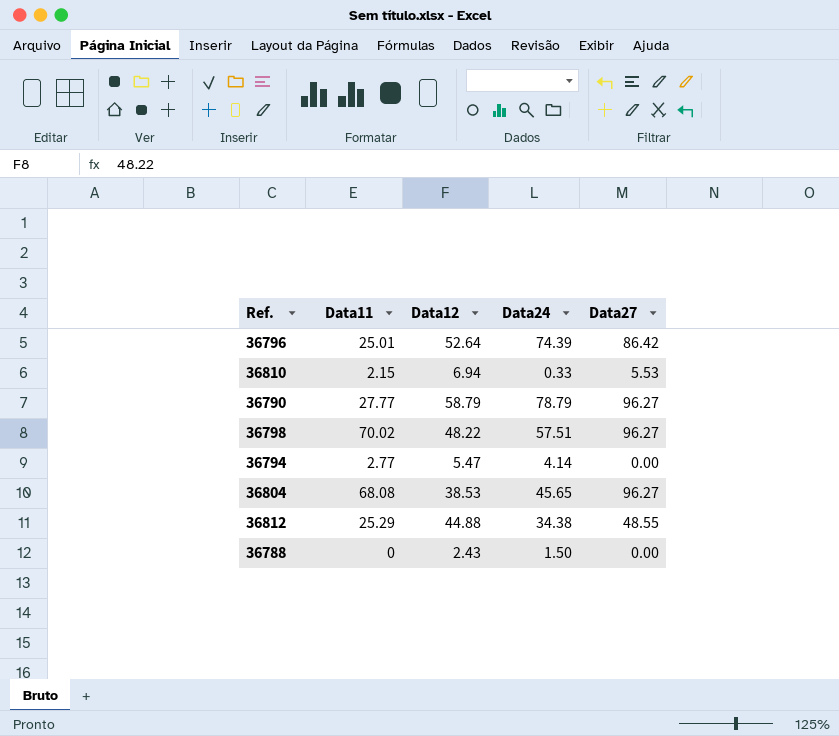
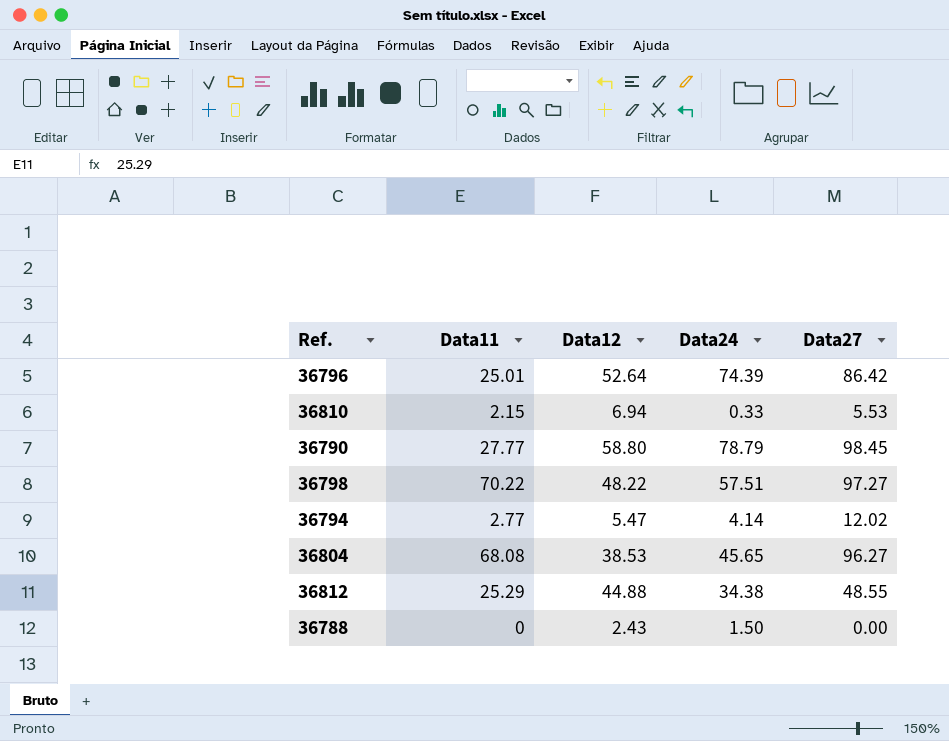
36790 | Data12: 58.79 -> 58.80
36790 | Data27: 96.27 -> 98.45
36798 | Data11: 70.02 -> 70.22
36798 | Data27: 96.27 -> 97.27
36794 | Data27: 0.00 -> 12.02

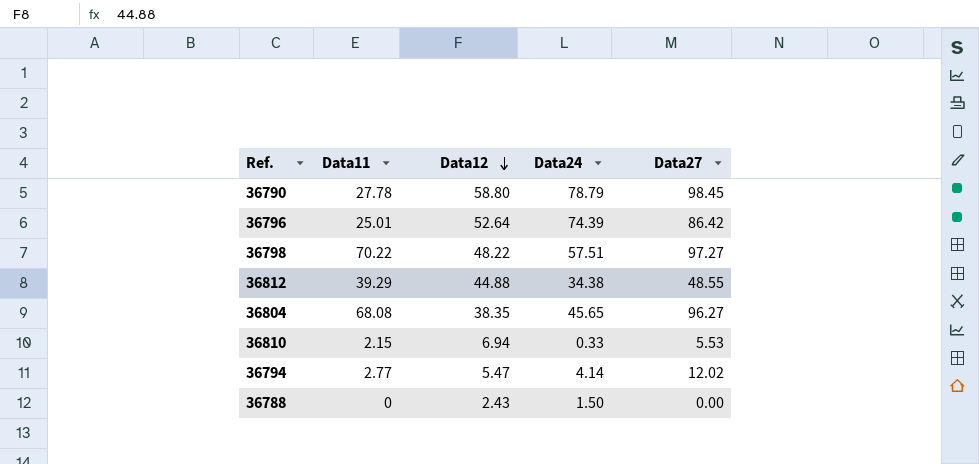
row order: none -> Data12 descending
36790 | Data11: 27.77 -> 27.78
36812 | Data11: 25.29 -> 39.29
36804 | Data12: 38.53 -> 38.35

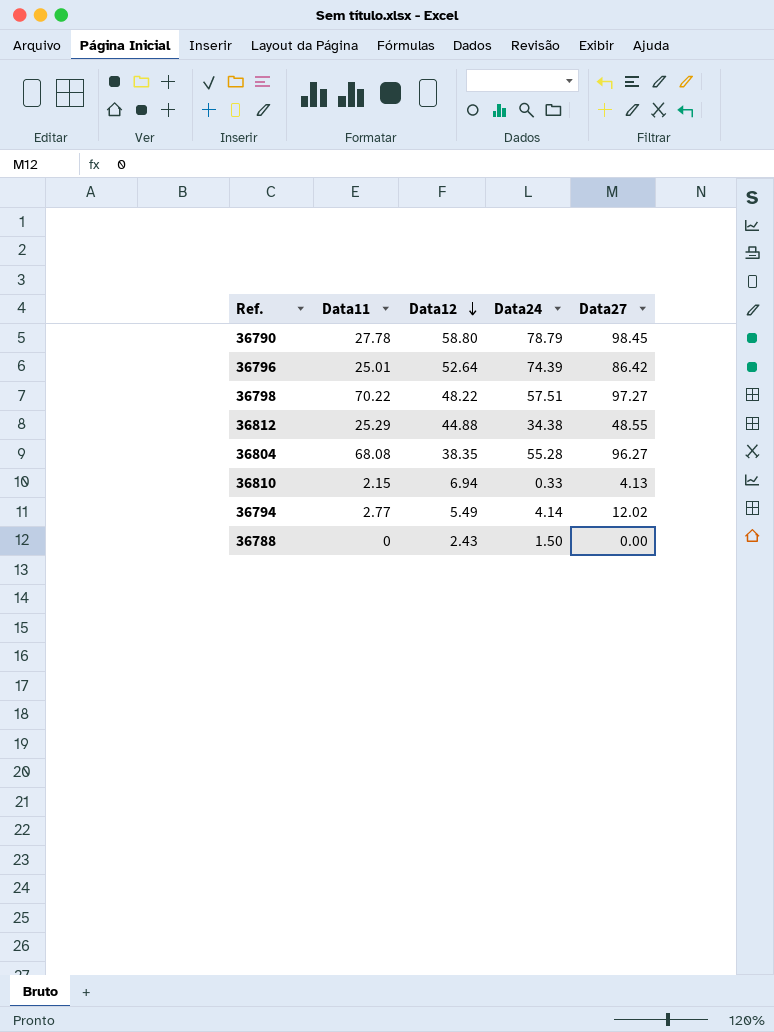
36812 | Data11: 39.29 -> 25.29
36804 | Data24: 45.65 -> 55.28
36810 | Data27: 5.53 -> 4.13
36794 | Data12: 5.47 -> 5.49

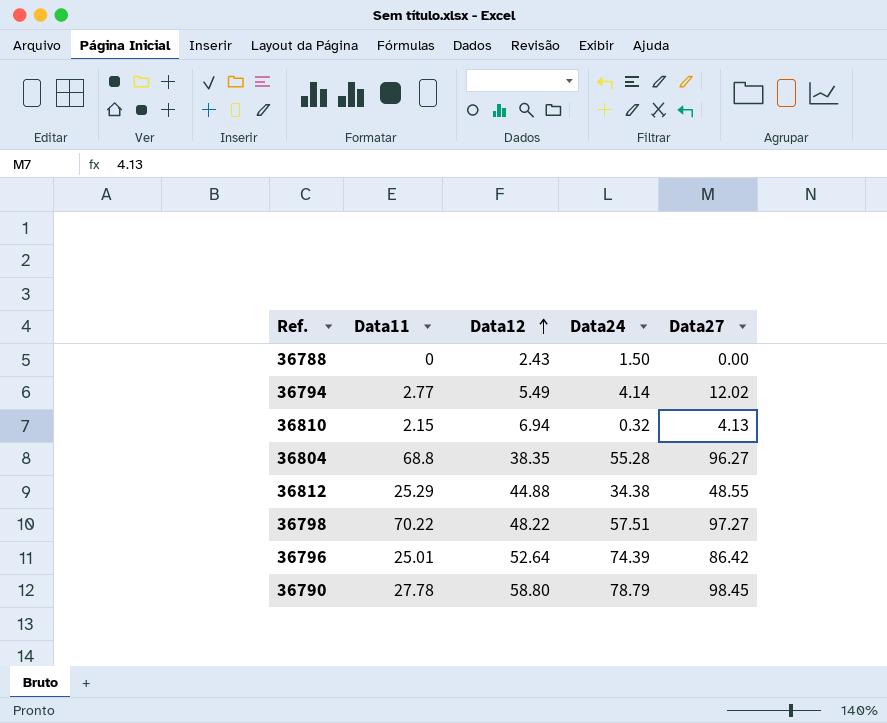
row order: Data12 descending -> Data12 ascending
36810 | Data24: 0.33 -> 0.32
36804 | Data11: 68.08 -> 68.8

